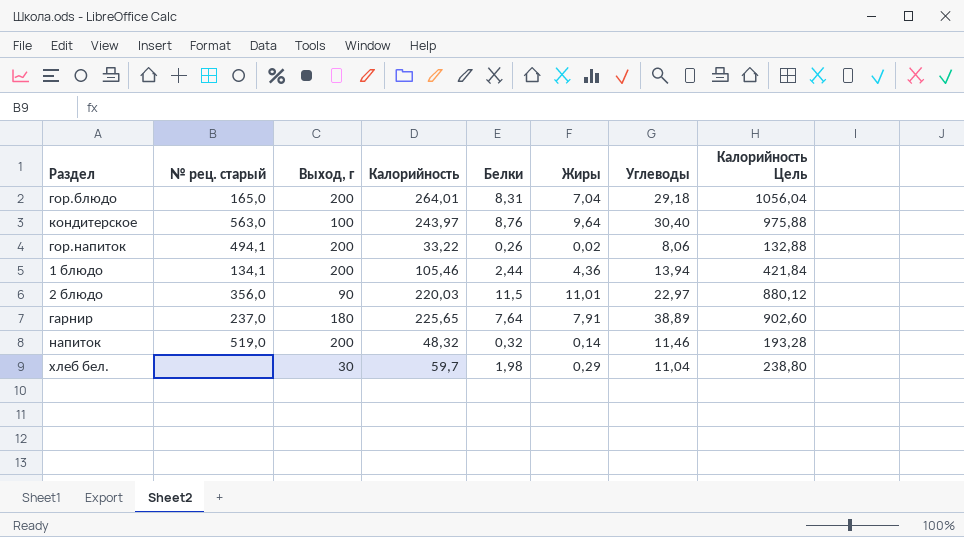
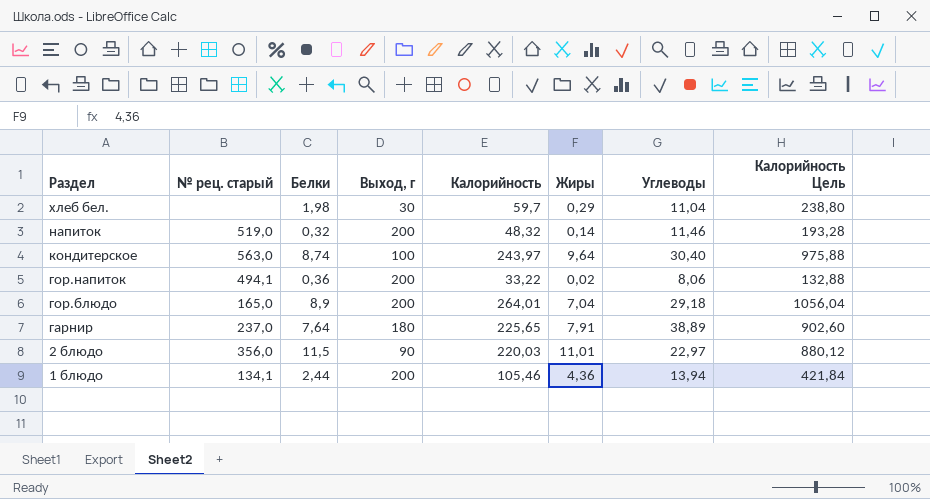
row order: none -> Раздел descending
column Белки | position: 5 -> 3
кондитерское | Белки: 8,76 -> 8,74
гор.напиток | Белки: 0,26 -> 0,36
гор.блюдо | Белки: 8,31 -> 8,9

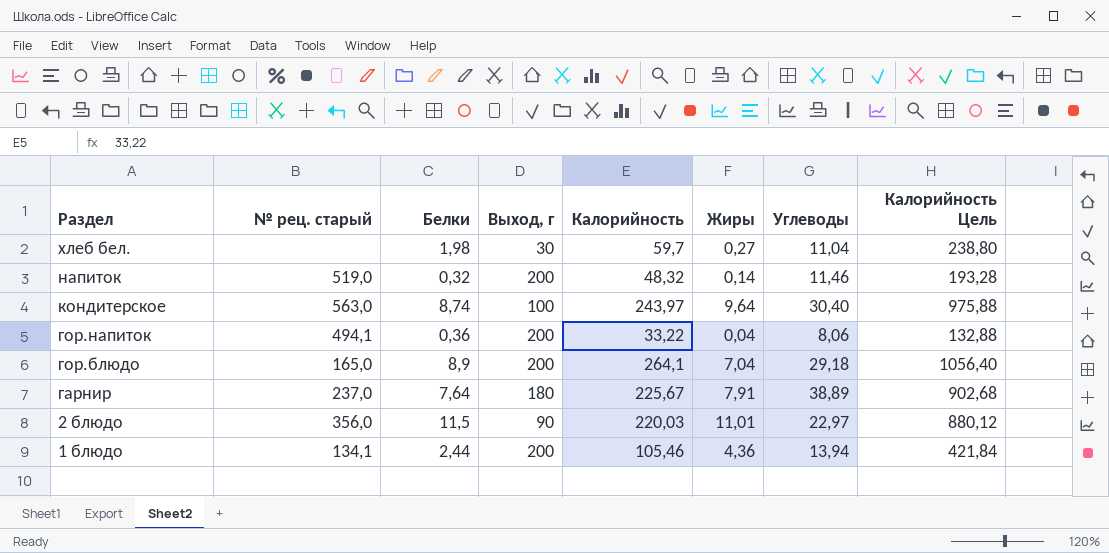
хлеб бел. | Жиры: 0,29 -> 0,27
гор.напиток | Жиры: 0,02 -> 0,04
гор.блюдо | Калорийность: 264,01 -> 264,1
гор.блюдо | Калорийность Цель: 1056,04 -> 1056,40
гарнир | Калорийность: 225,65 -> 225,67
гарнир | Калорийность Цель: 902,60 -> 902,68

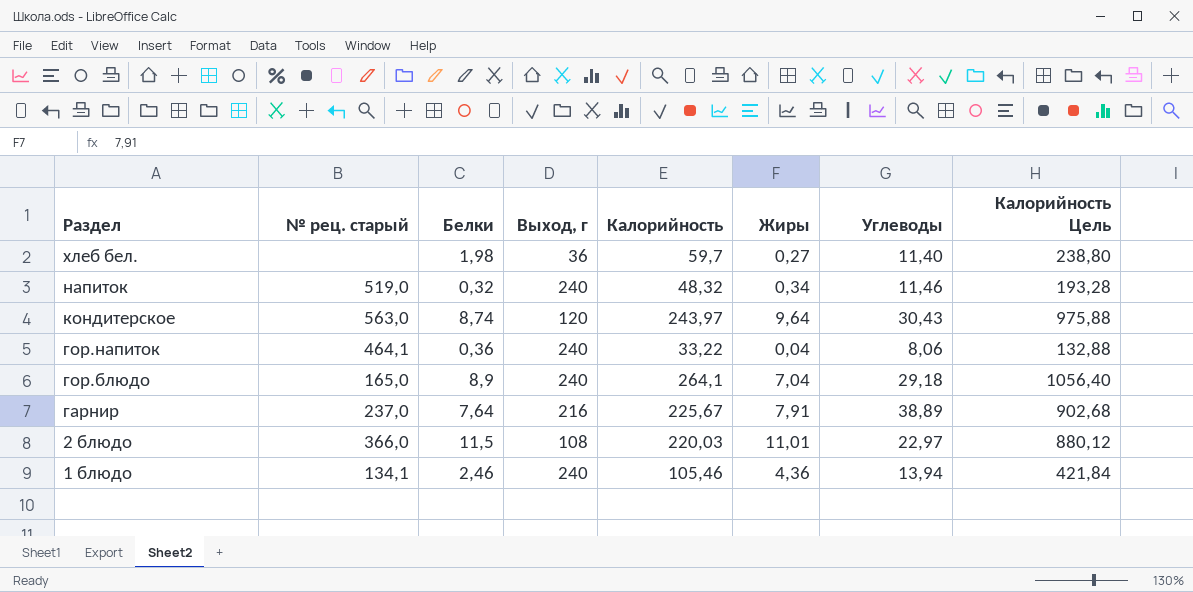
хлеб бел. | Выход, г: 30 -> 36
хлеб бел. | Углеводы: 11,04 -> 11,40
напиток | Выход, г: 200 -> 240
напиток | Жиры: 0,14 -> 0,34
кондитерское | Выход, г: 100 -> 120
кондитерское | Углеводы: 30,40 -> 30,43
гор.напиток | № рец. старый: 494,1 -> 464,1
гор.напиток | Выход, г: 200 -> 240
гор.блюдо | Выход, г: 200 -> 240
гарнир | Выход, г: 180 -> 216
2 блюдо | № рец. старый: 356,0 -> 366,0
2 блюдо | Выход, г: 90 -> 108
1 блюдо | Белки: 2,44 -> 2,46
1 блюдо | Выход, г: 200 -> 240

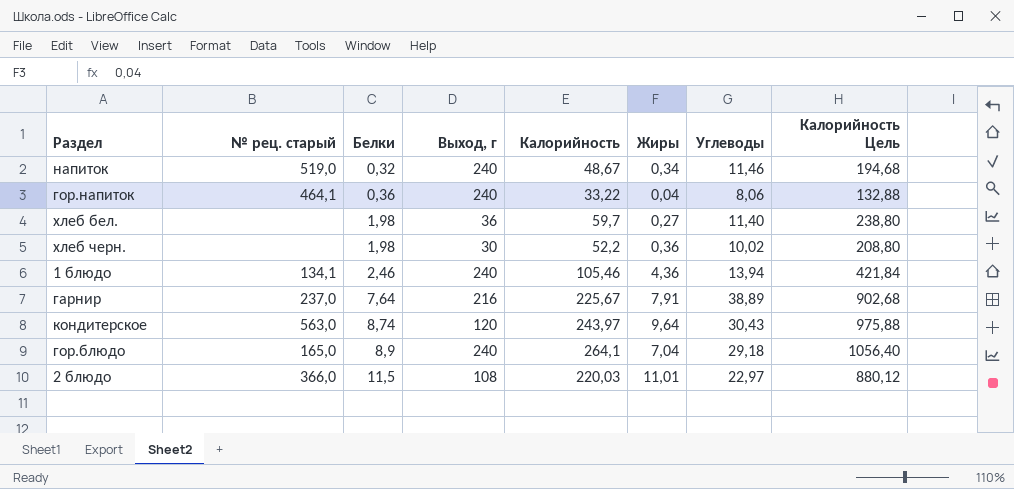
row order: Раздел descending -> Белки ascending
напиток | Калорийность: 48,32 -> 48,67
напиток | Калорийность Цель: 193,28 -> 194,68
row хлеб черн.: none -> none | 1,98 | 30 | 52,2 | 0,36 | 10,02 | 208,80

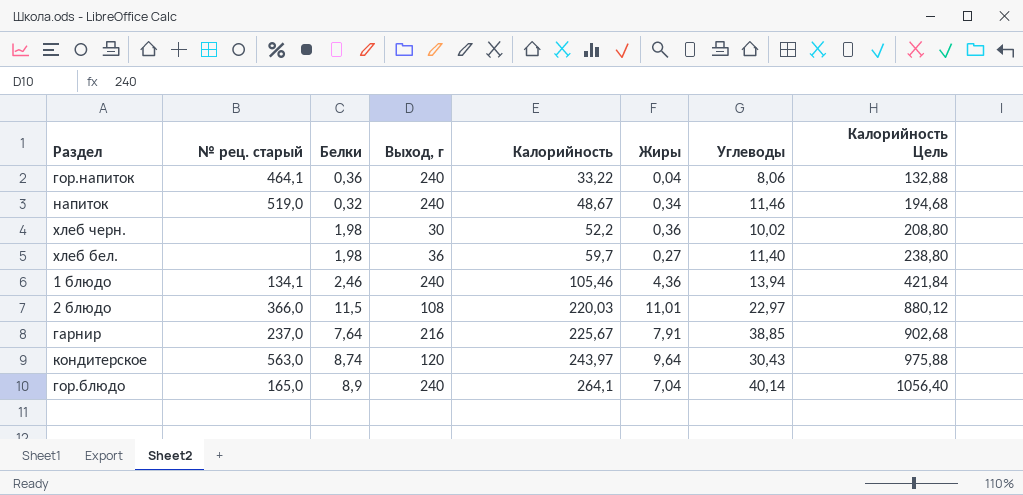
row order: Белки ascending -> Калорийность ascending
гарнир | Углеводы: 38,89 -> 38,85
гор.блюдо | Углеводы: 29,18 -> 40,14

